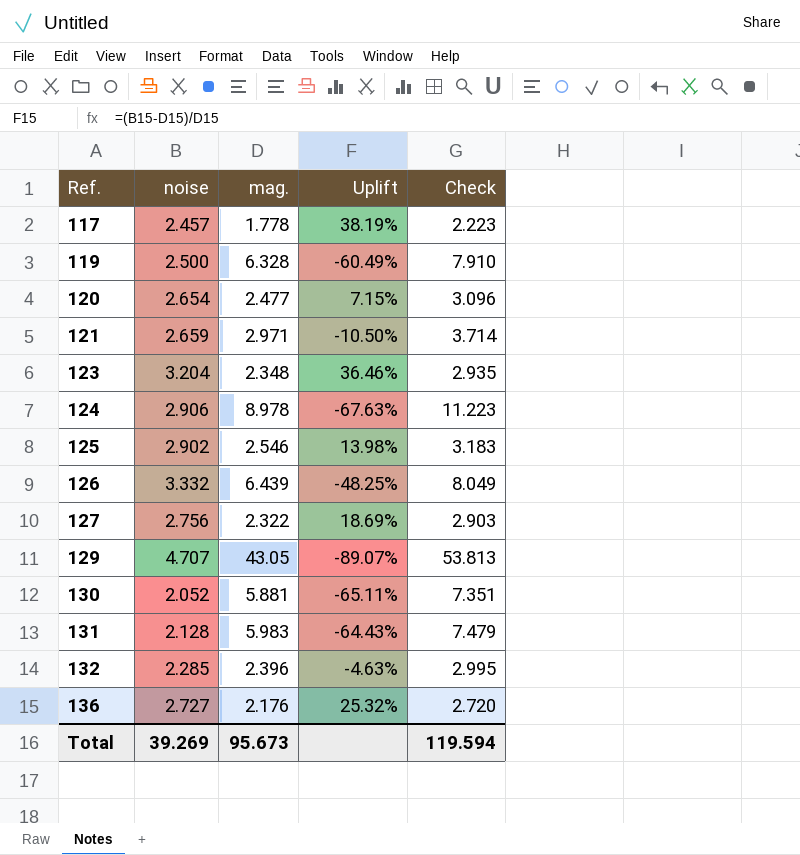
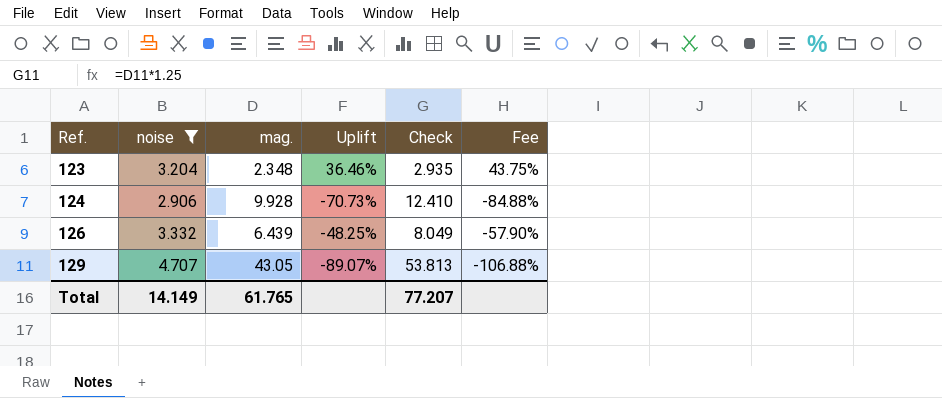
filter: none -> noise >= 2.906
column Fee | formula: none -> [Uplift] * 1.2
124 | mag.: 8.978 -> 9.928
124 | Uplift: -67.63% -> -70.73%
124 | Check: 11.223 -> 12.410
Total | noise: 39.269 -> 14.149
Total | mag.: 95.673 -> 61.765
Total | Check: 119.594 -> 77.207

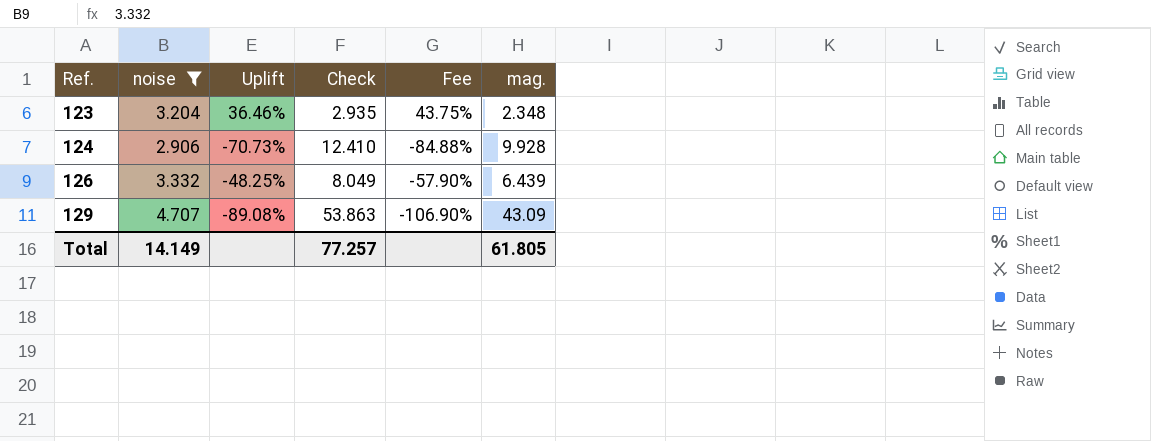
column mag. | position: 3 -> 6
129 | Uplift: -89.07% -> -89.08%
129 | Check: 53.813 -> 53.863
129 | Fee: -106.88% -> -106.90%
129 | mag.: 43.05 -> 43.09
Total | Check: 77.207 -> 77.257
Total | mag.: 61.765 -> 61.805

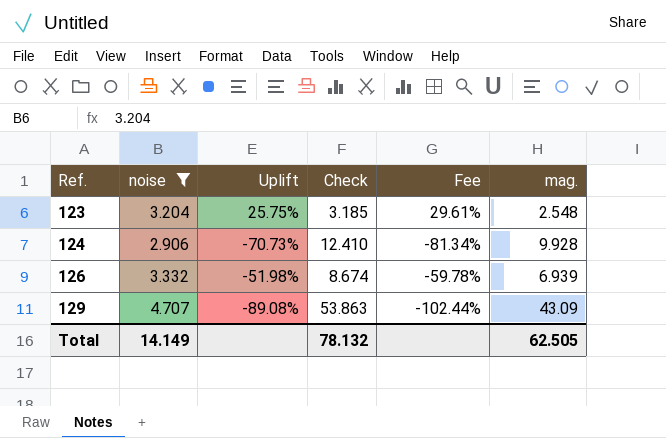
column Fee | formula: [Uplift] * 1.2 -> [Uplift] * 1.15
123 | Uplift: 36.46% -> 25.75%
123 | Check: 2.935 -> 3.185
123 | mag.: 2.348 -> 2.548
126 | Uplift: -48.25% -> -51.98%
126 | Check: 8.049 -> 8.674
126 | mag.: 6.439 -> 6.939
Total | Check: 77.257 -> 78.132
Total | mag.: 61.805 -> 62.505

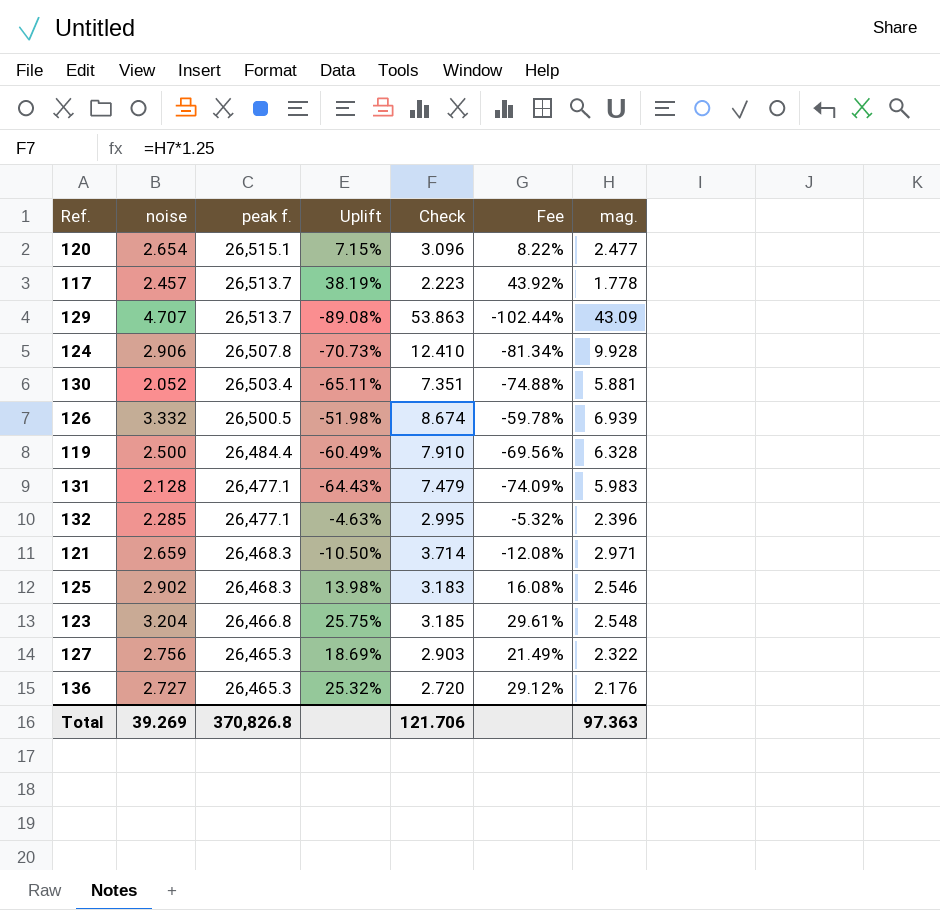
filter: noise >= 2.906 -> none
row order: Ref. ascending -> peak f. descending
column peak f. | position: none -> 3
Total | noise: 14.149 -> 39.269
Total | Check: 78.132 -> 121.706
Total | mag.: 62.505 -> 97.363

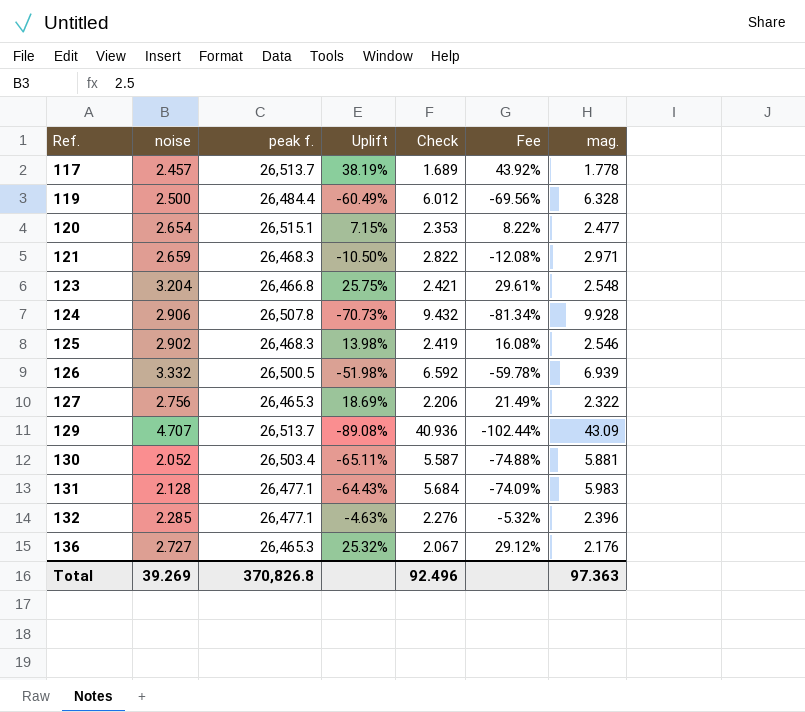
row order: peak f. descending -> Ref. ascending
column Check | formula: [mag.] * 1.25 -> [mag.] * 0.95
Total | Check: 121.706 -> 92.496

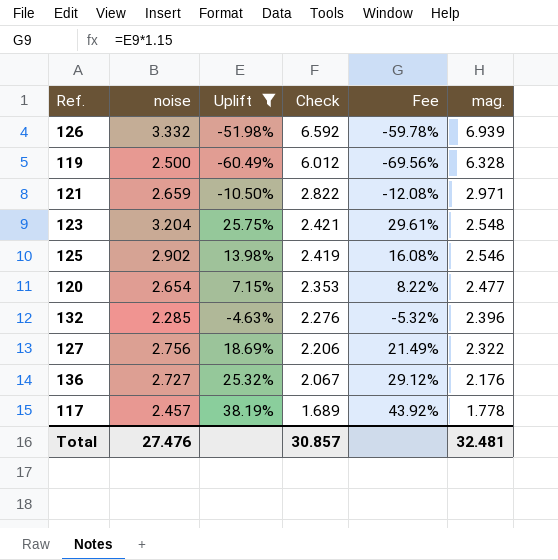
filter: none -> Uplift >= -60.49%
row order: Ref. ascending -> Check descending
column peak f. | position: 3 -> none
Total | noise: 39.269 -> 27.476
Total | Check: 92.496 -> 30.857
Total | mag.: 97.363 -> 32.481

